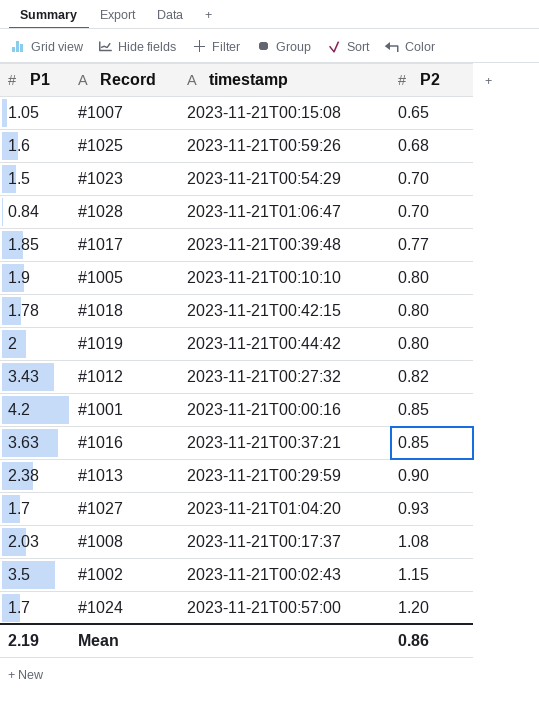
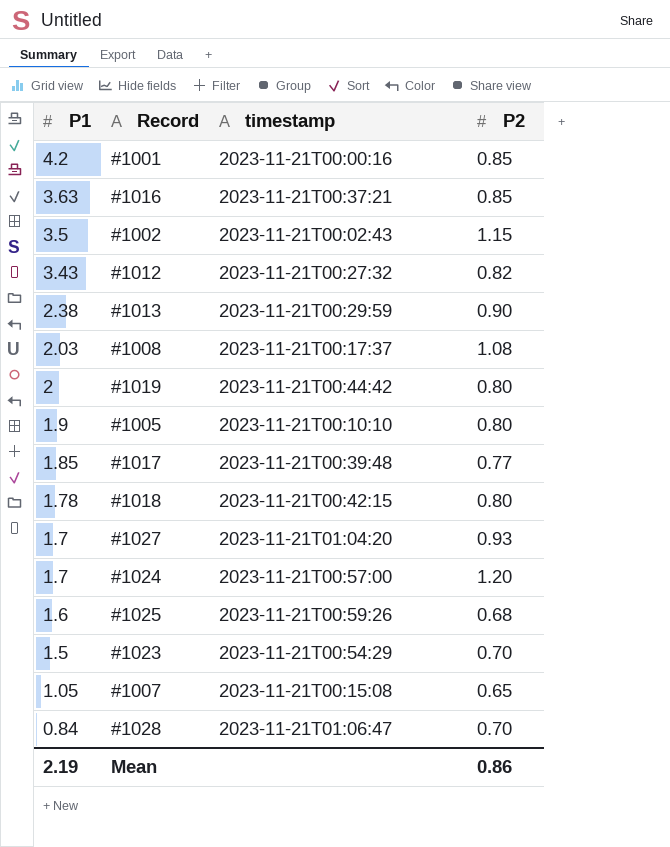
row order: P2 ascending -> P1 descending

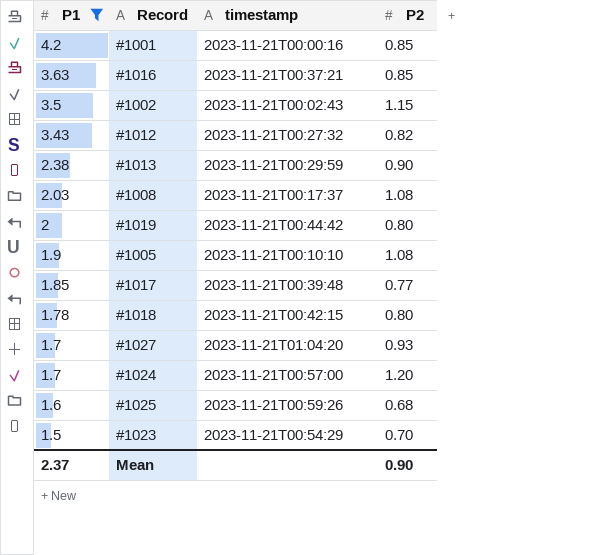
filter: none -> P1 >= 1.5
#1005 | P2: 0.80 -> 1.08
Mean | P1: 2.19 -> 2.37
Mean | P2: 0.86 -> 0.90

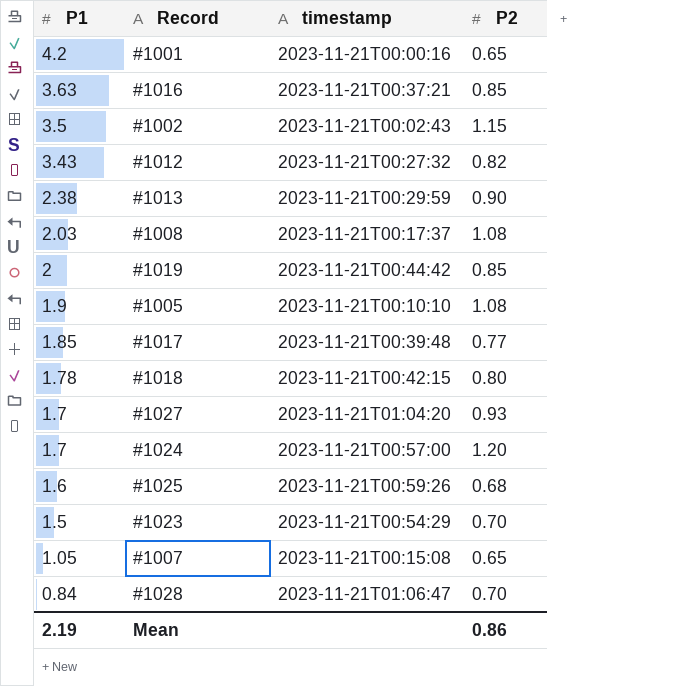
filter: P1 >= 1.5 -> none
#1001 | P2: 0.85 -> 0.65
#1019 | P2: 0.80 -> 0.85
Mean | P1: 2.37 -> 2.19
Mean | P2: 0.90 -> 0.86

